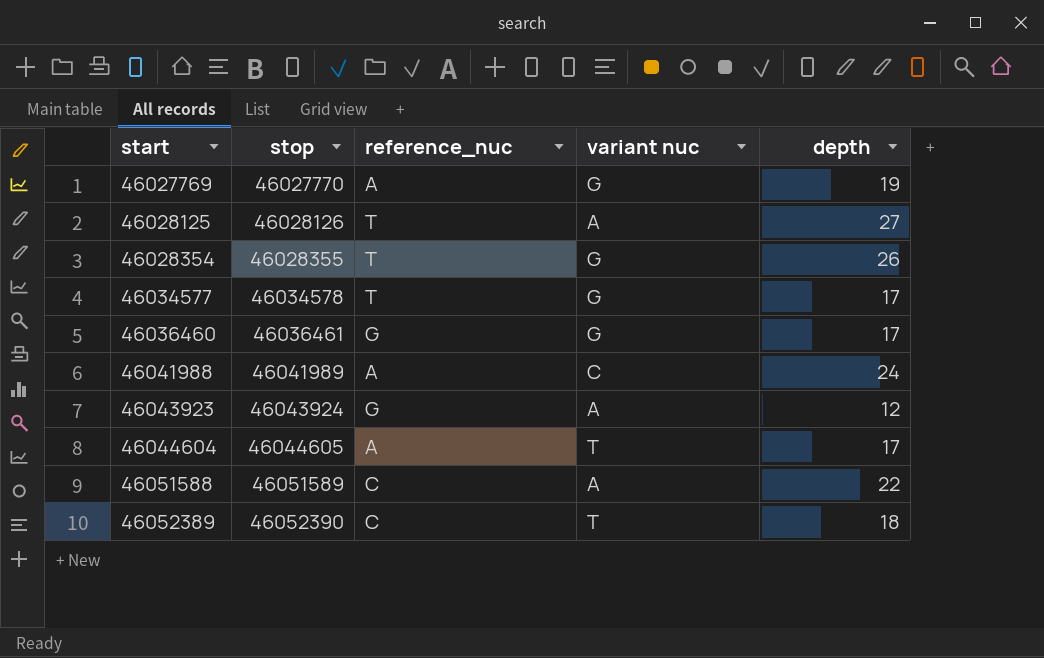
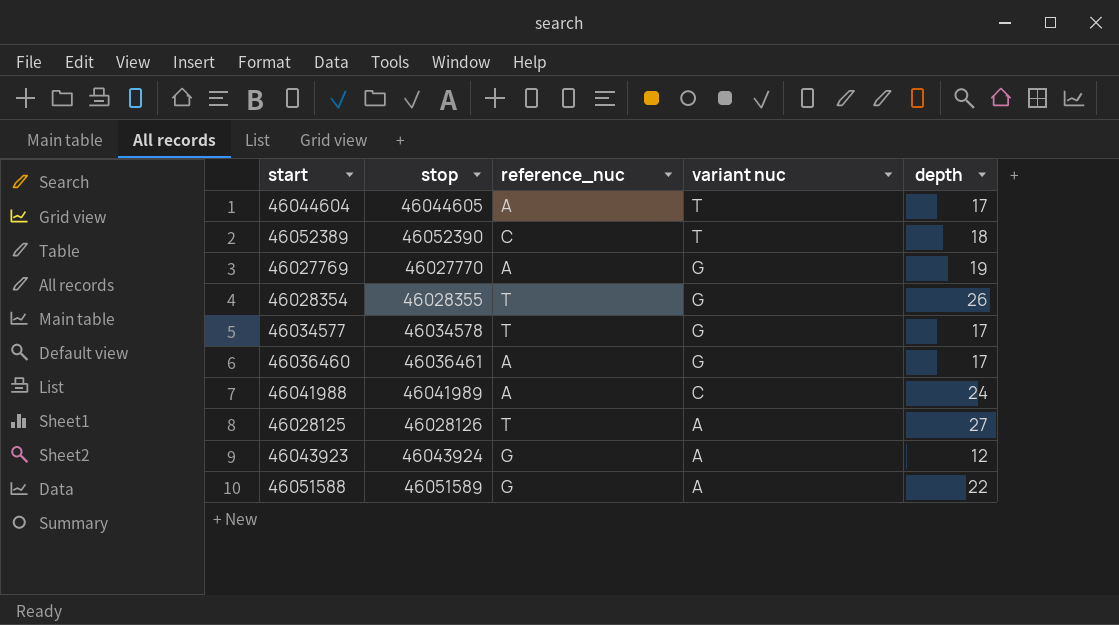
row order: start ascending -> variant nuc descending
46036460 | reference_nuc: G -> A
46051588 | reference_nuc: C -> G

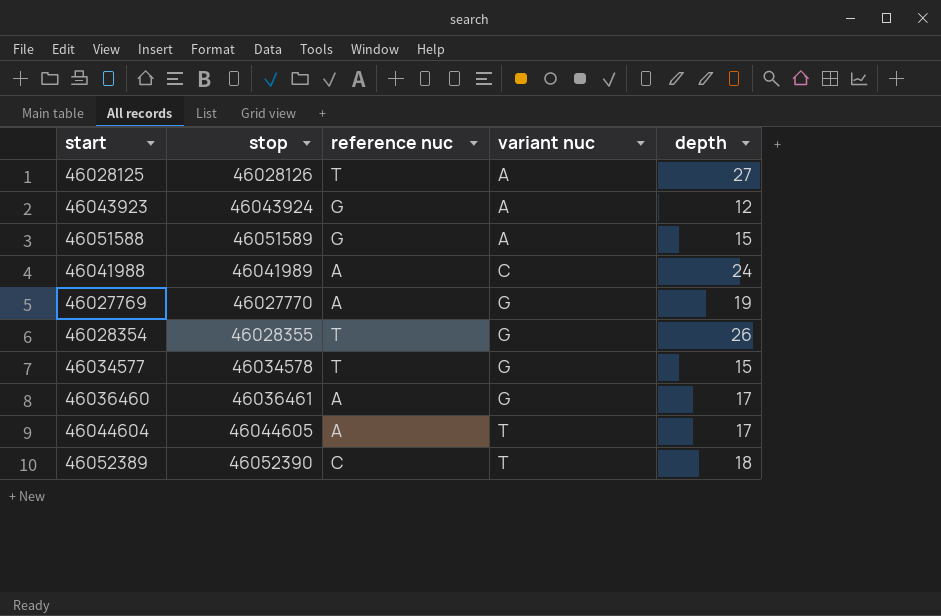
row order: variant nuc descending -> variant nuc ascending
column name: reference_nuc -> reference nuc
46051588 | depth: 22 -> 15
46034577 | depth: 17 -> 15

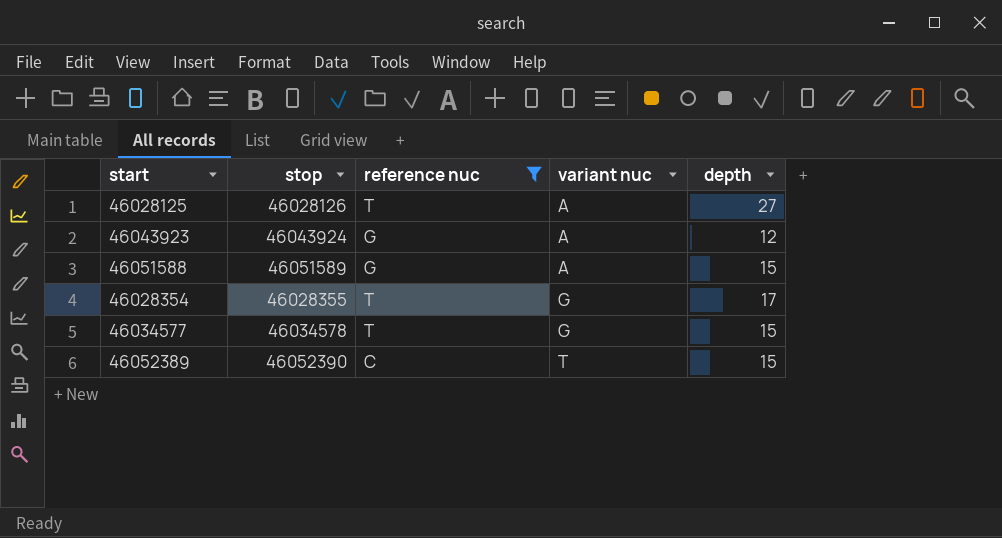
filter: none -> reference nuc != A
46028354 | depth: 26 -> 17
46052389 | depth: 18 -> 15

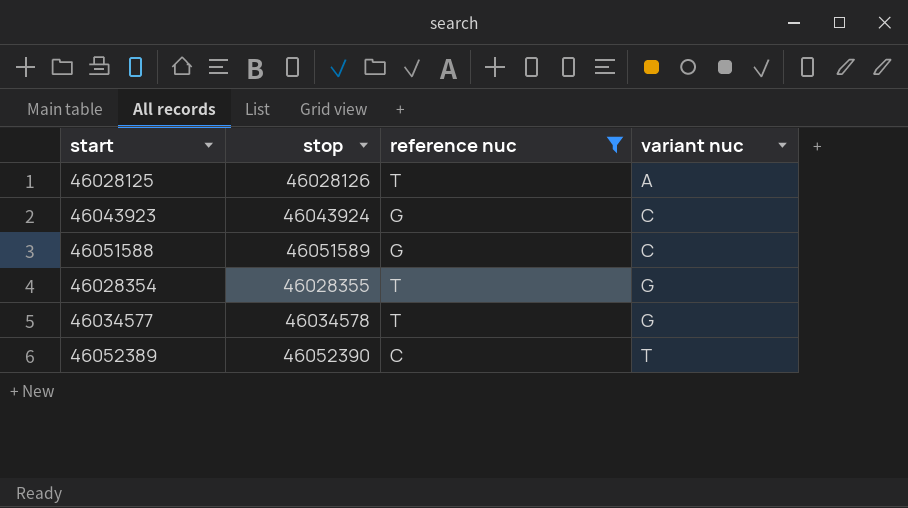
column depth | position: 5 -> none
46043923 | variant nuc: A -> C
46051588 | variant nuc: A -> C

